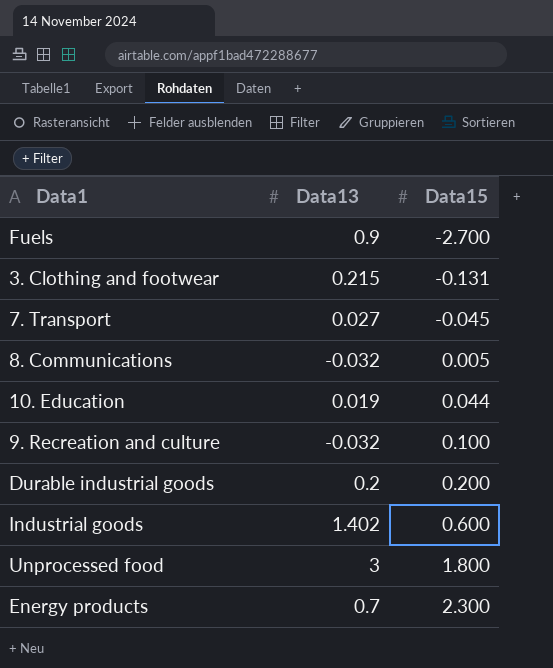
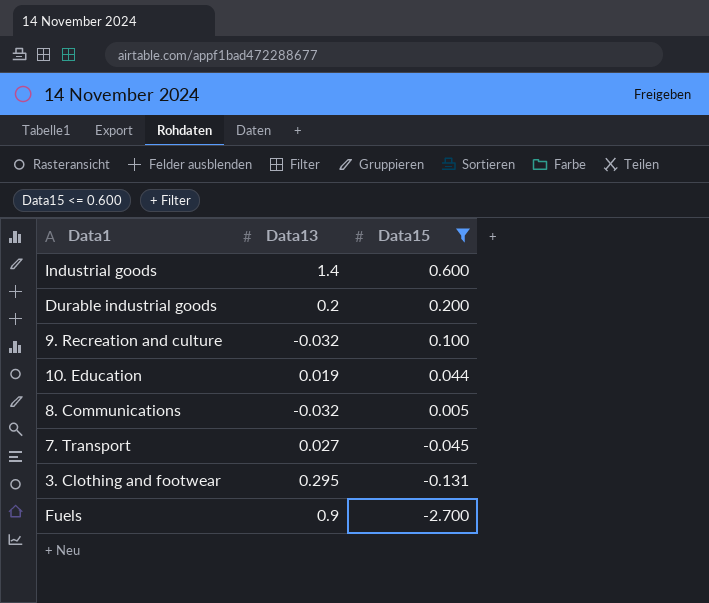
filter: none -> Data15 <= 0.600
row order: Data15 ascending -> Data15 descending
Industrial goods | Data13: 1.402 -> 1.4
3. Clothing and footwear | Data13: 0.215 -> 0.295

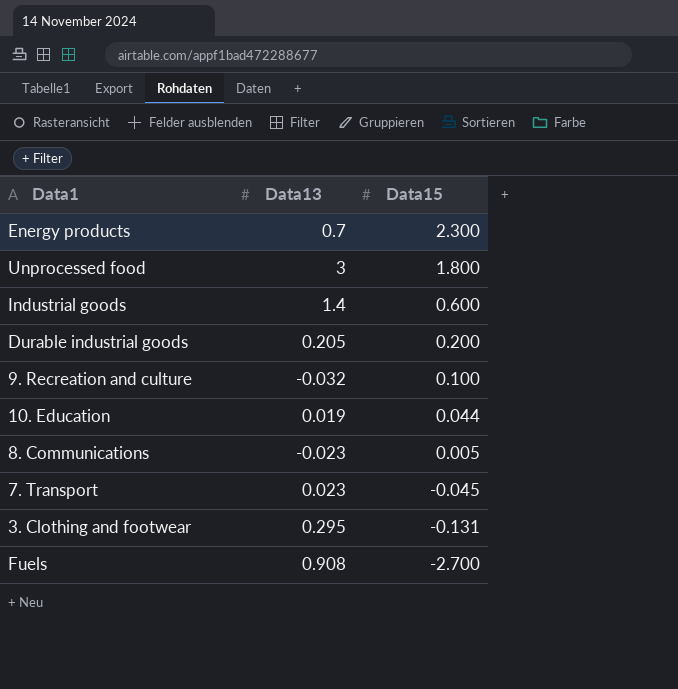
filter: Data15 <= 0.600 -> none
Durable industrial goods | Data13: 0.2 -> 0.205
8. Communications | Data13: -0.032 -> -0.023
7. Transport | Data13: 0.027 -> 0.023
Fuels | Data13: 0.9 -> 0.908

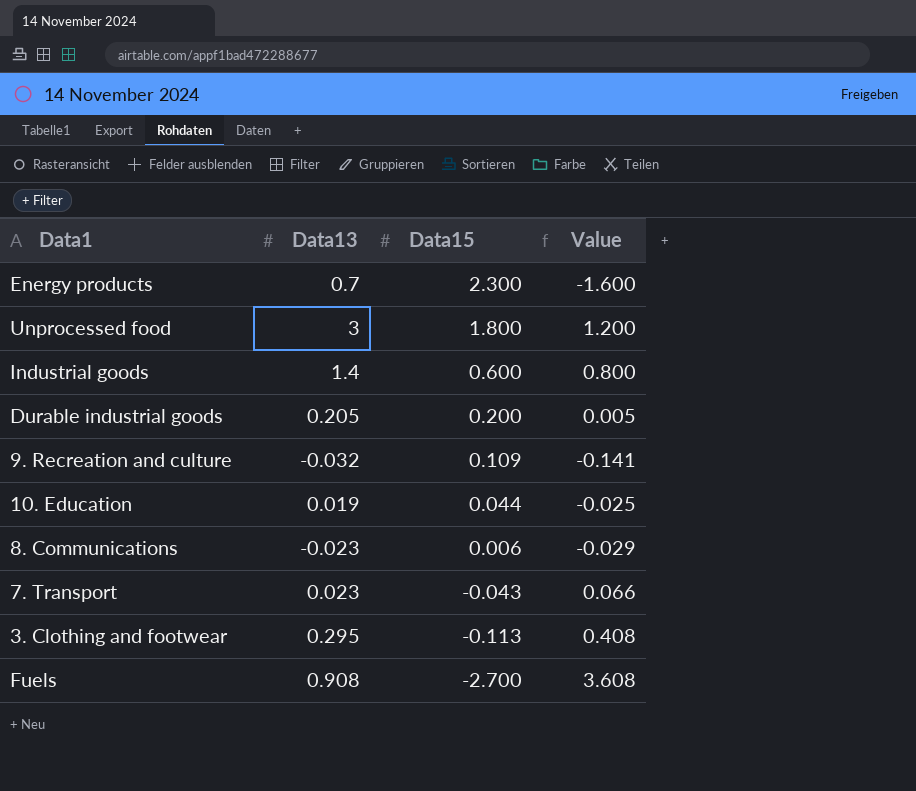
column Value | formula: none -> [Data13] - [Data15]
9. Recreation and culture | Data15: 0.100 -> 0.109
8. Communications | Data15: 0.005 -> 0.006
7. Transport | Data15: -0.045 -> -0.043
3. Clothing and footwear | Data15: -0.131 -> -0.113

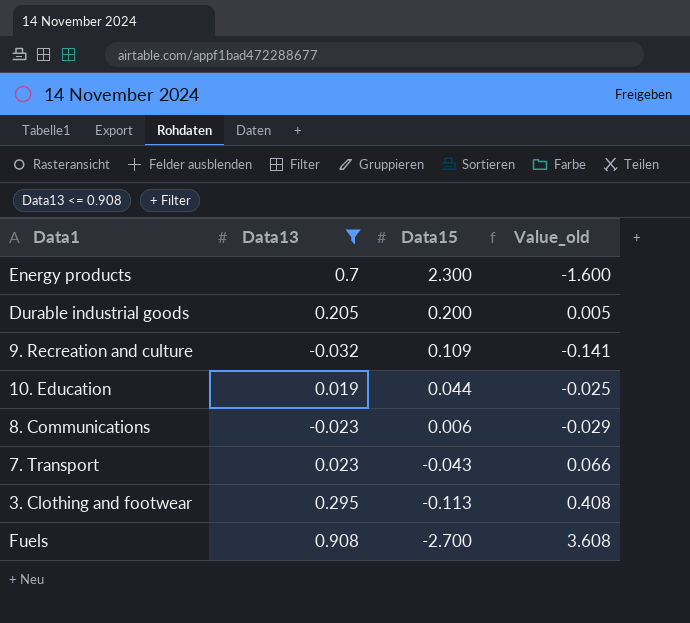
filter: none -> Data13 <= 0.908
column name: Value -> Value_old

